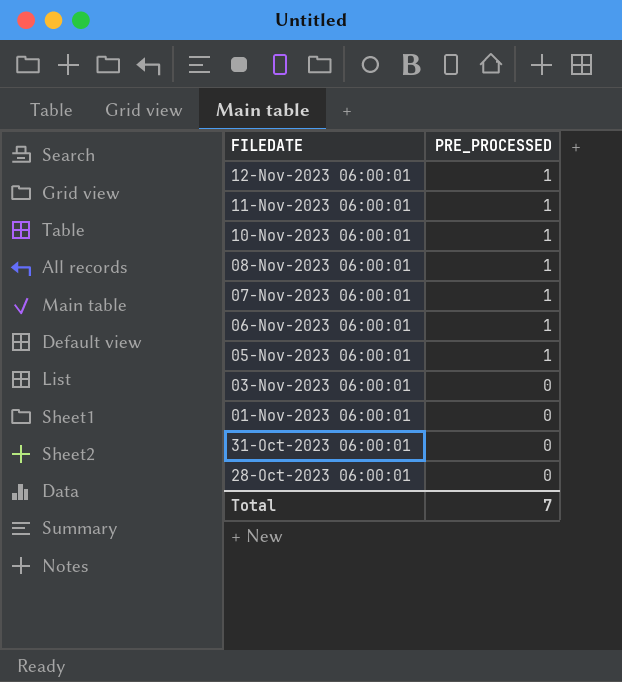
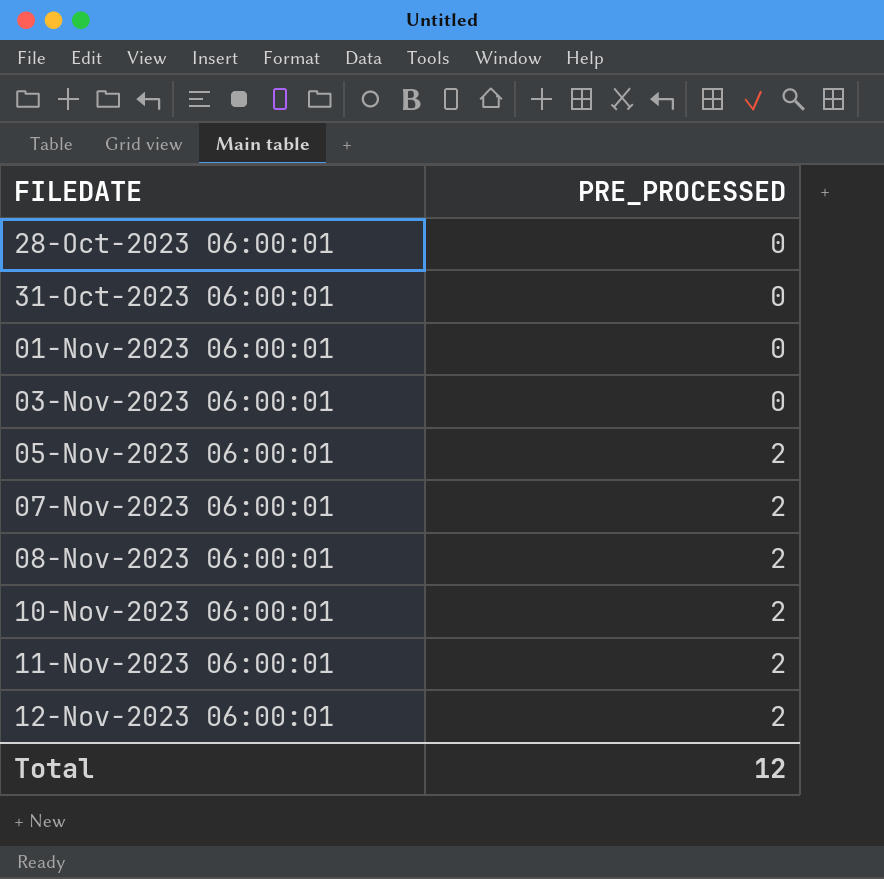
row order: FILEDATE descending -> FILEDATE ascending
row 06-Nov-2023 06:00:01: 1 -> none
05-Nov-2023 06:00:01 | PRE_PROCESSED: 1 -> 2
07-Nov-2023 06:00:01 | PRE_PROCESSED: 1 -> 2
08-Nov-2023 06:00:01 | PRE_PROCESSED: 1 -> 2
10-Nov-2023 06:00:01 | PRE_PROCESSED: 1 -> 2
11-Nov-2023 06:00:01 | PRE_PROCESSED: 1 -> 2
12-Nov-2023 06:00:01 | PRE_PROCESSED: 1 -> 2
Total | PRE_PROCESSED: 7 -> 12

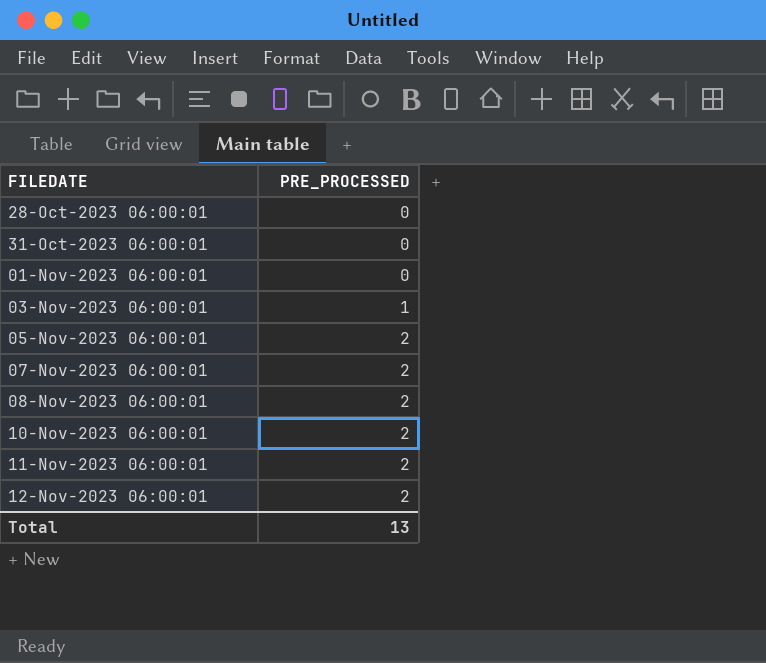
03-Nov-2023 06:00:01 | PRE_PROCESSED: 0 -> 1
Total | PRE_PROCESSED: 12 -> 13

